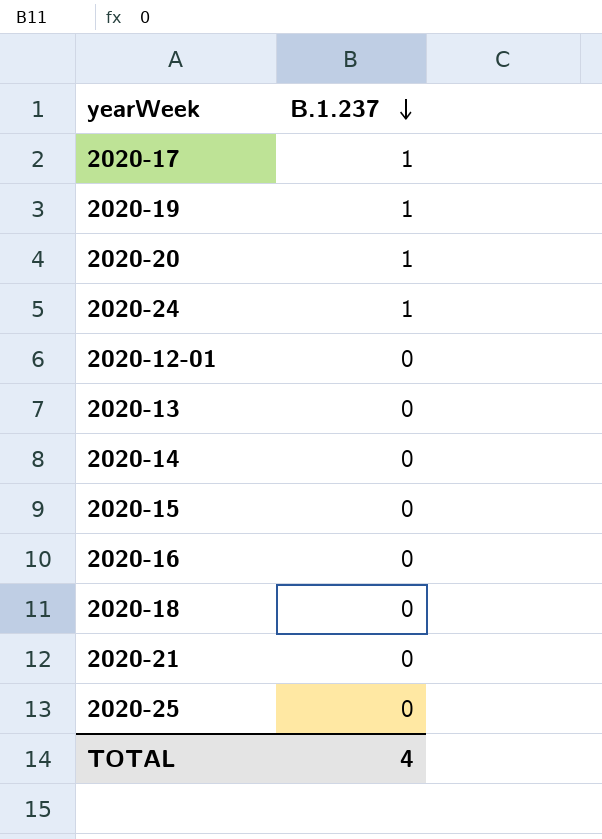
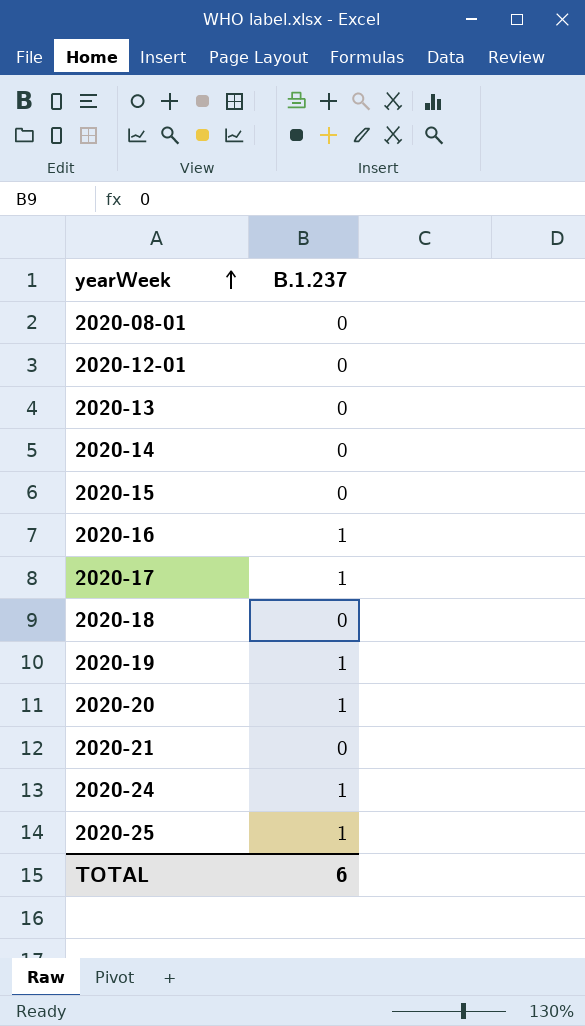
row order: B.1.237 descending -> yearWeek ascending
row 2020-08-01: none -> 0
2020-16 | B.1.237: 0 -> 1
2020-25 | B.1.237: 0 -> 1
TOTAL | B.1.237: 4 -> 6

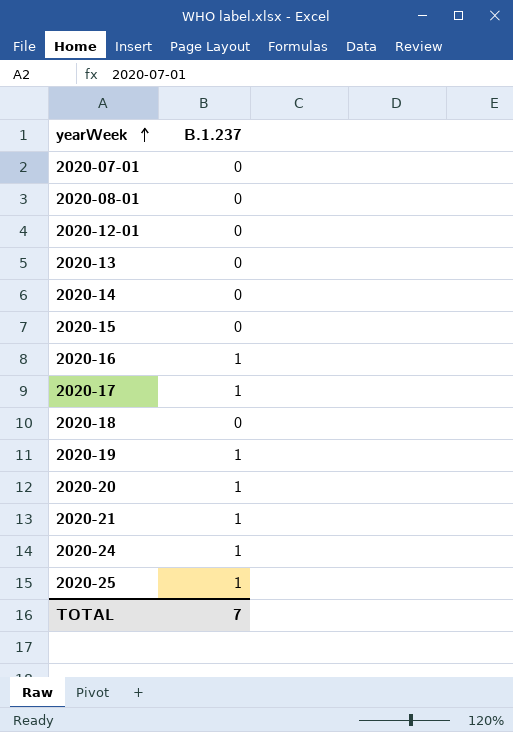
row 2020-07-01: none -> 0
2020-21 | B.1.237: 0 -> 1
TOTAL | B.1.237: 6 -> 7

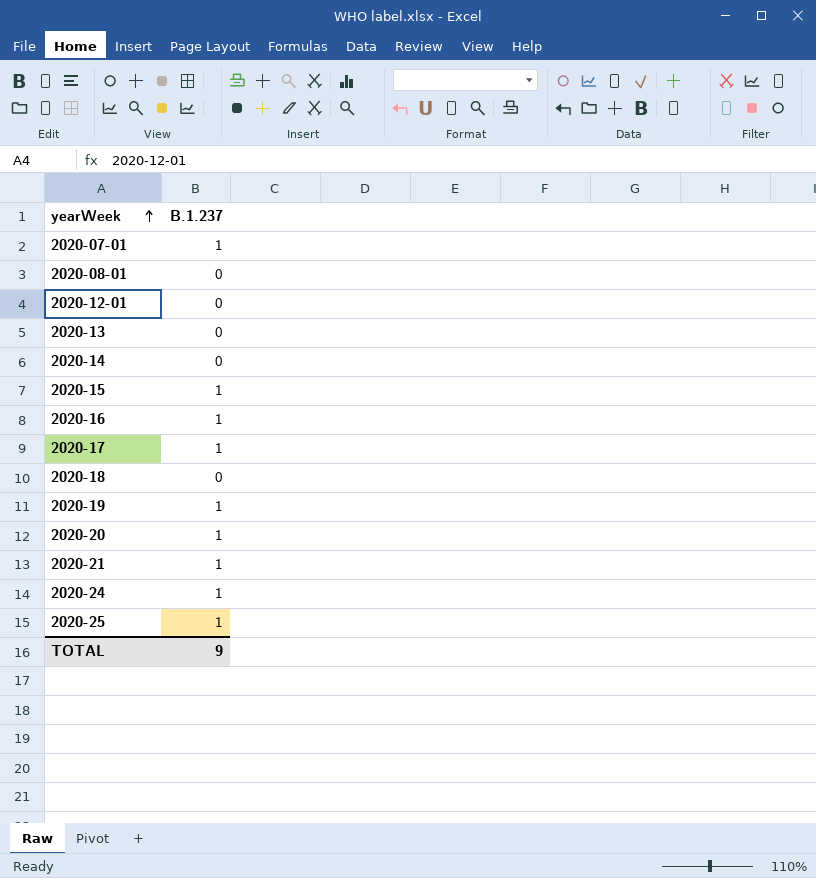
2020-07-01 | B.1.237: 0 -> 1
2020-15 | B.1.237: 0 -> 1
TOTAL | B.1.237: 7 -> 9

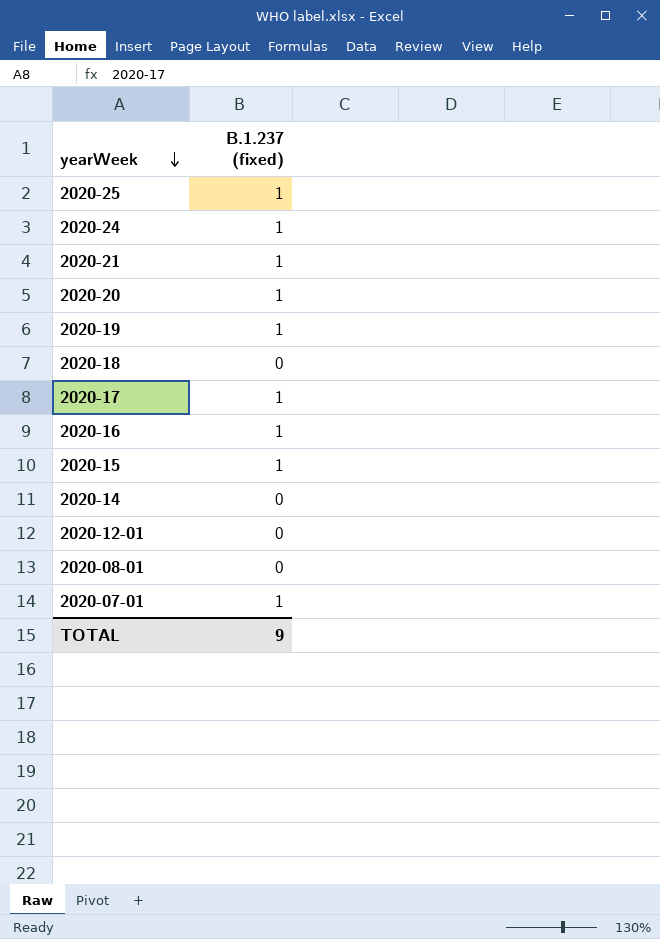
row order: yearWeek ascending -> yearWeek descending
column name: B.1.237 -> B.1.237 (fixed)
row 2020-13: 0 -> none

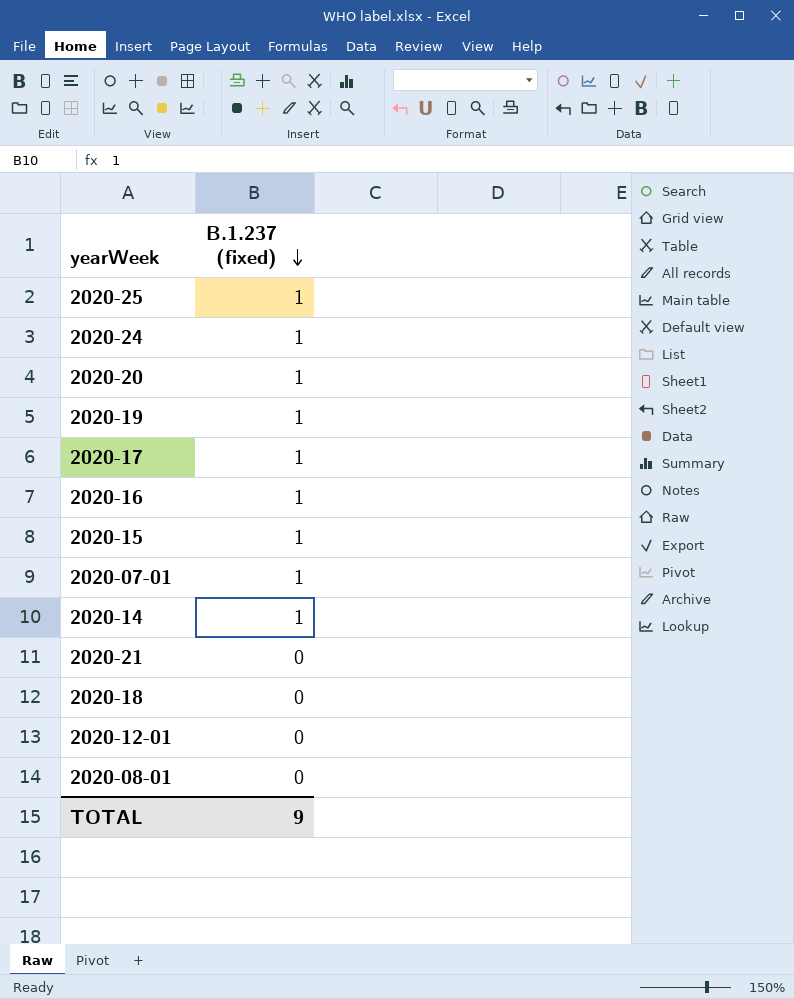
row order: yearWeek descending -> B.1.237 (fixed) descending
2020-14 | B.1.237 (fixed): 0 -> 1
2020-21 | B.1.237 (fixed): 1 -> 0

